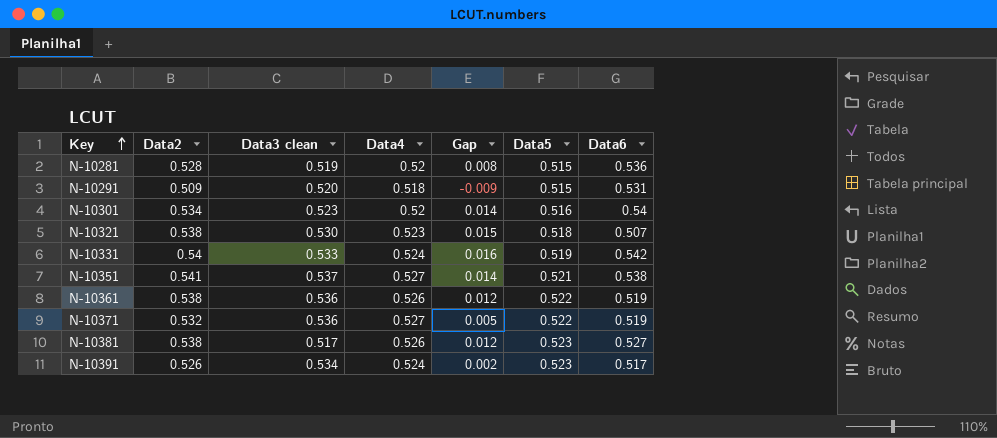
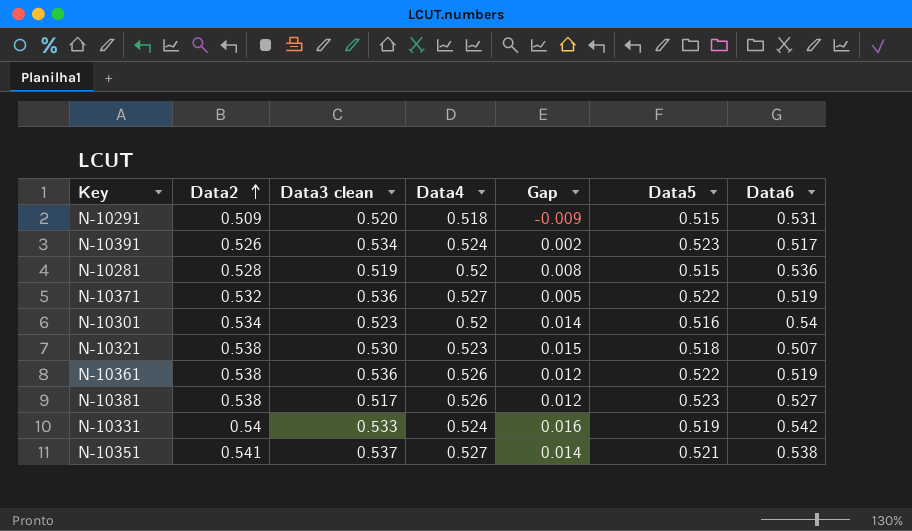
row order: Key ascending -> Data2 ascending

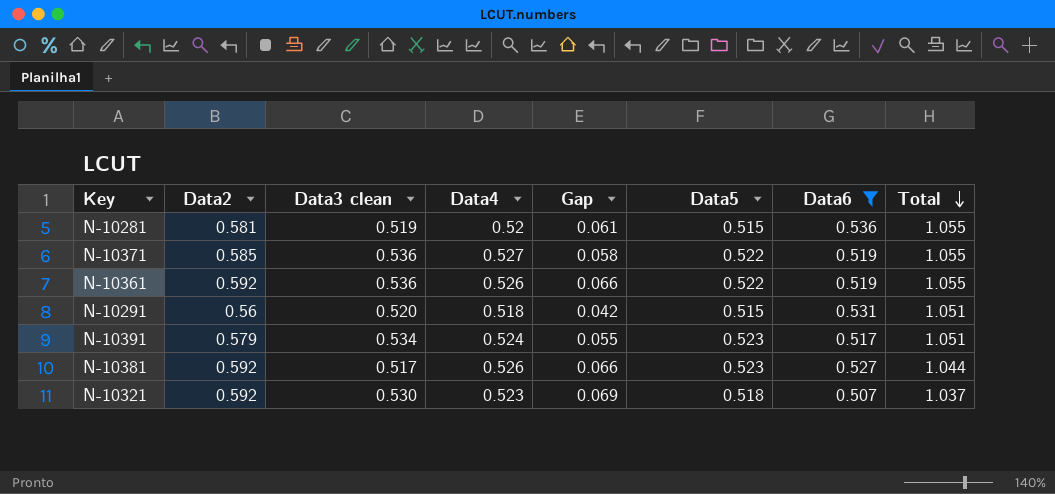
filter: none -> Data6 <= 0.536
row order: Data2 ascending -> Total descending
column Total | formula: none -> [Data3 clean] + [Data6]
N-10281 | Data2: 0.528 -> 0.581
N-10281 | Gap: 0.008 -> 0.061
N-10371 | Data2: 0.532 -> 0.585
N-10371 | Gap: 0.005 -> 0.058
N-10361 | Data2: 0.538 -> 0.592
N-10361 | Gap: 0.012 -> 0.066
N-10291 | Data2: 0.509 -> 0.56
N-10291 | Gap: -0.009 -> 0.042
N-10391 | Data2: 0.526 -> 0.579
N-10391 | Gap: 0.002 -> 0.055
N-10381 | Data2: 0.538 -> 0.592
N-10381 | Gap: 0.012 -> 0.066
N-10321 | Data2: 0.538 -> 0.592
N-10321 | Gap: 0.015 -> 0.069

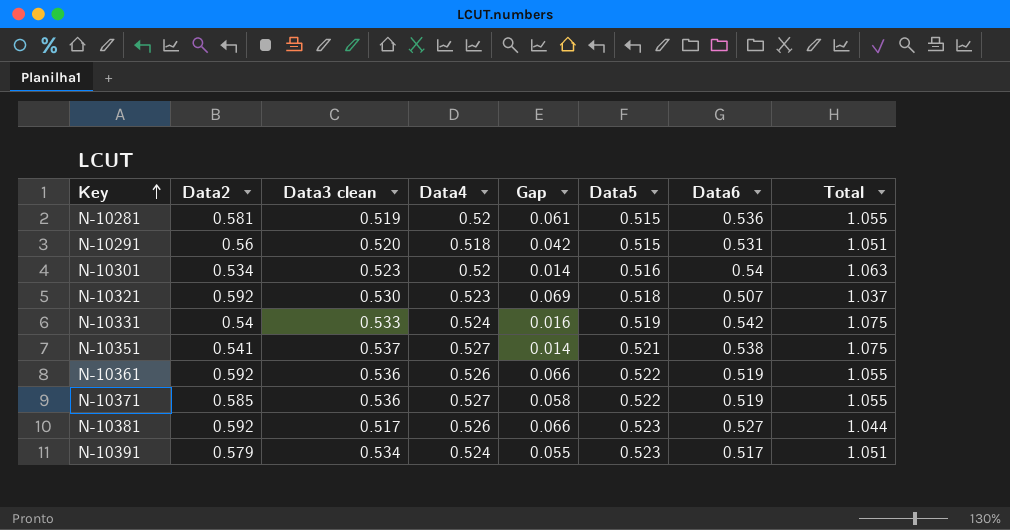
filter: Data6 <= 0.536 -> none
row order: Total descending -> Key ascending

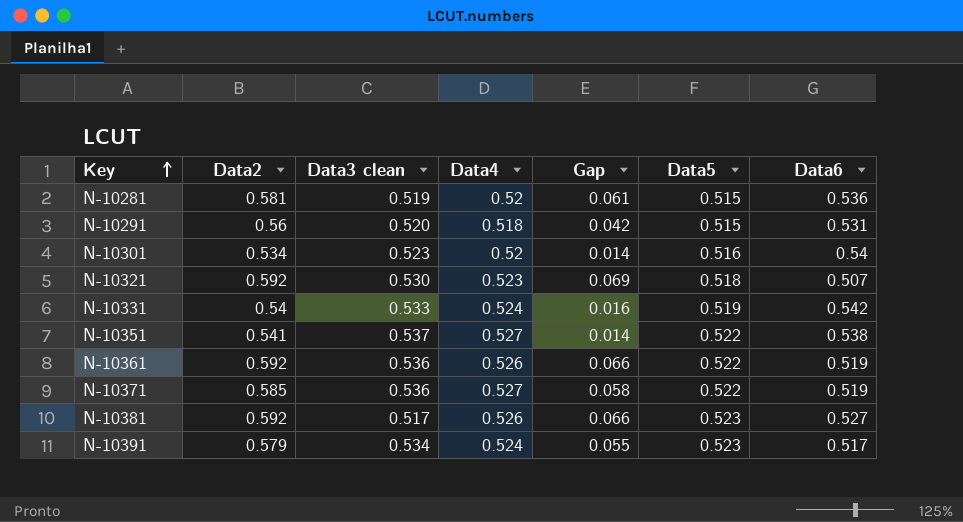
column Total | formula: [Data3 clean] + [Data6] -> none
N-10351 | Data5: 0.521 -> 0.522

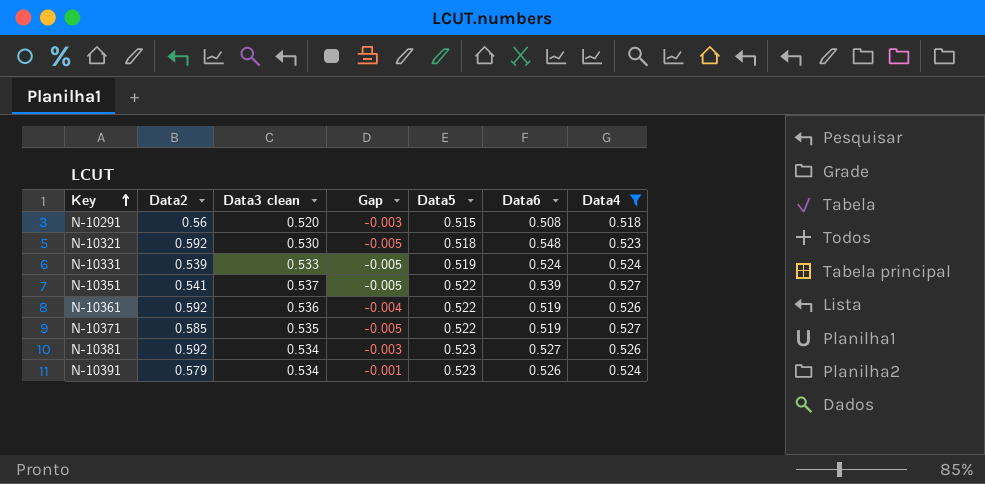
filter: none -> Data4 != 0.52
column Gap | formula: [Data2] - [Data4] -> [Data5] - [Data4]
column Data4 | position: 4 -> 7
N-10291 | Data6: 0.531 -> 0.508
N-10321 | Data6: 0.507 -> 0.548
N-10331 | Data2: 0.54 -> 0.539
N-10331 | Data6: 0.542 -> 0.524
N-10351 | Data6: 0.538 -> 0.539
N-10371 | Data3 clean: 0.536 -> 0.535
N-10381 | Data3 clean: 0.517 -> 0.534
N-10391 | Data6: 0.517 -> 0.526

